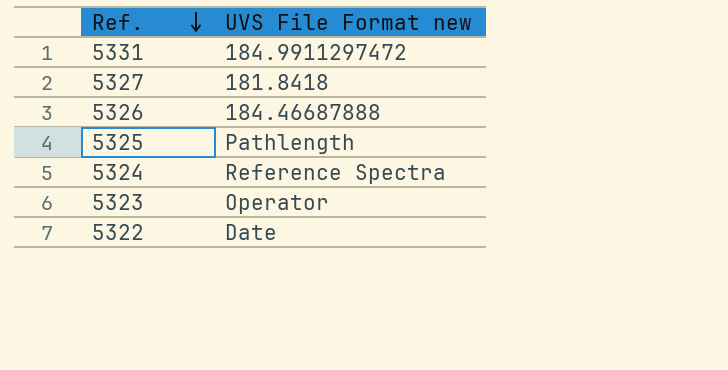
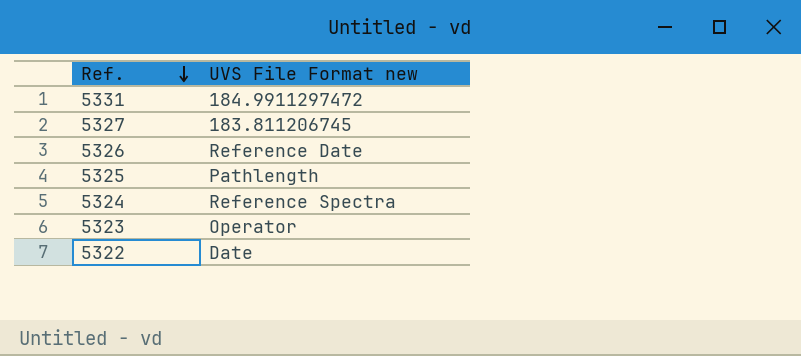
5327 | UVS File Format new: 181.8418 -> 183.811206745
5326 | UVS File Format new: 184.46687888 -> Reference Date

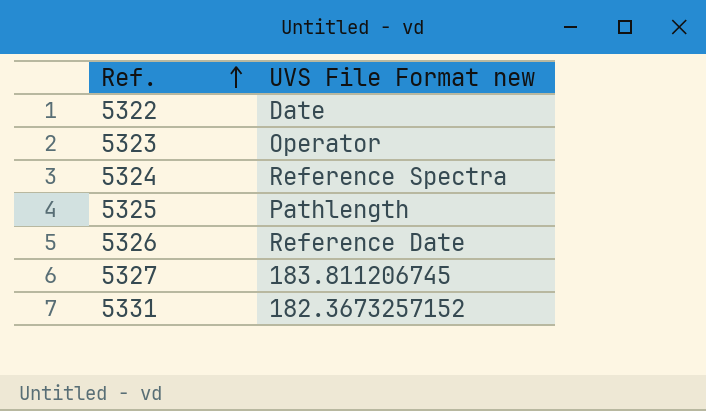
row order: Ref. descending -> Ref. ascending
5331 | UVS File Format new: 184.9911297472 -> 182.3673257152

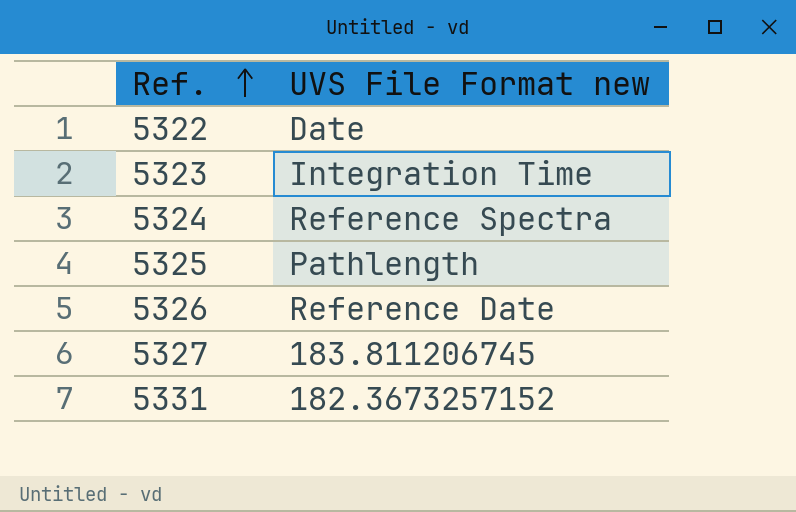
5323 | UVS File Format new: Operator -> Integration Time

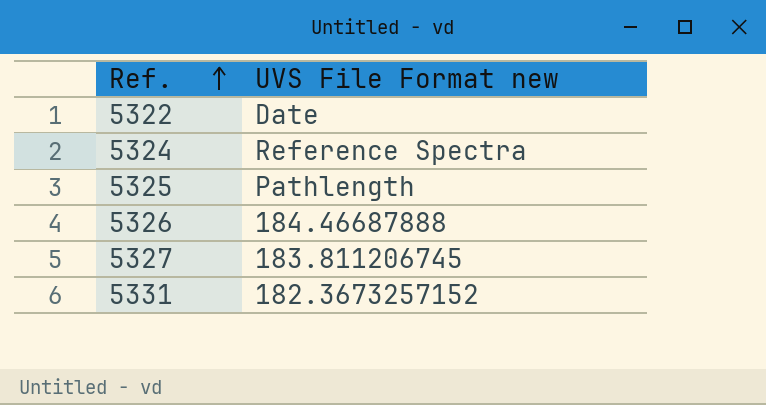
row 5323: Integration Time -> none
5326 | UVS File Format new: Reference Date -> 184.46687888

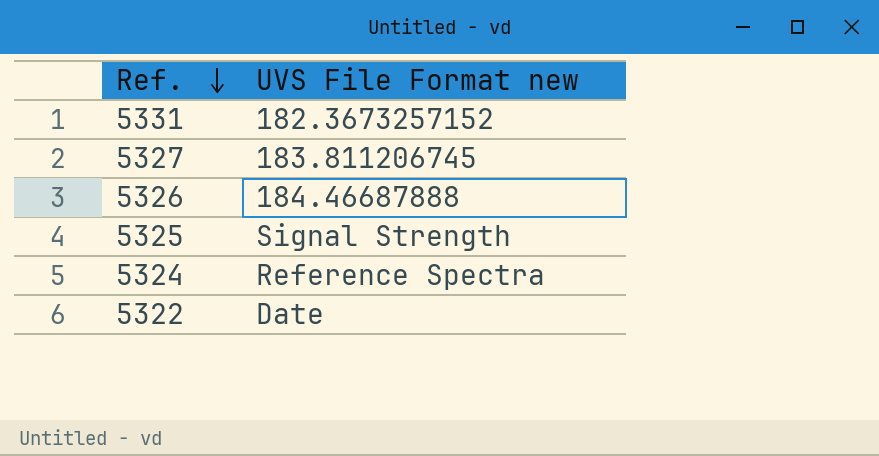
row order: Ref. ascending -> Ref. descending
5325 | UVS File Format new: Pathlength -> Signal Strength

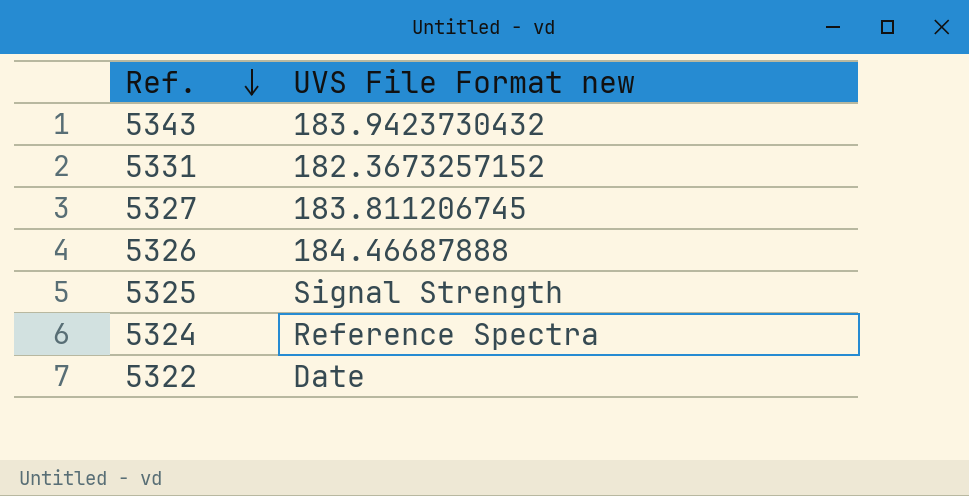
row 5343: none -> 183.9423730432

